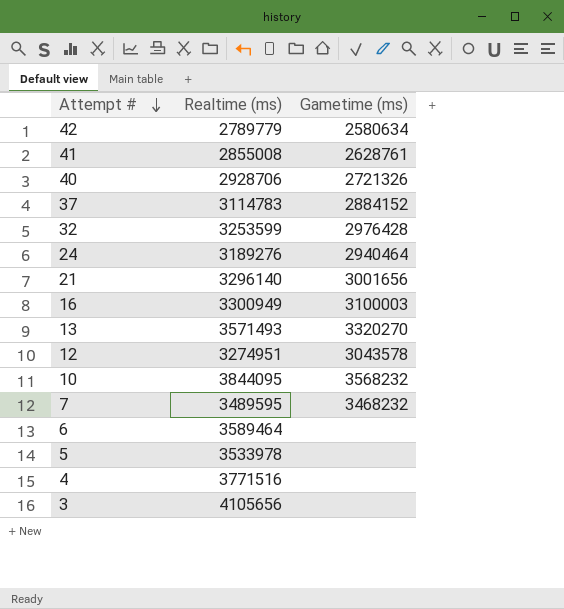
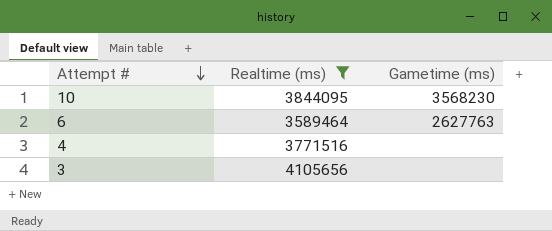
filter: none -> Realtime (ms) >= 3589464
10 | Gametime (ms): 3568232 -> 3568230
6 | Gametime (ms): none -> 2627763

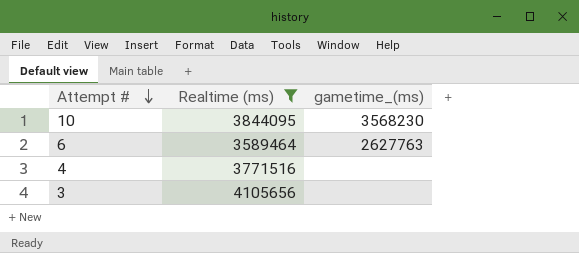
column name: Gametime (ms) -> gametime_(ms)

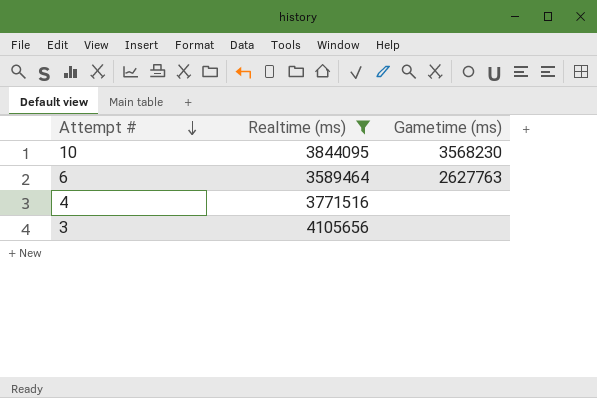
column name: gametime_(ms) -> Gametime (ms)

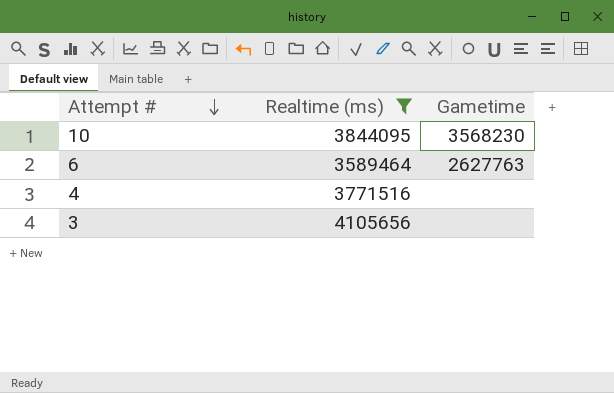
column name: Gametime (ms) -> Gametime

